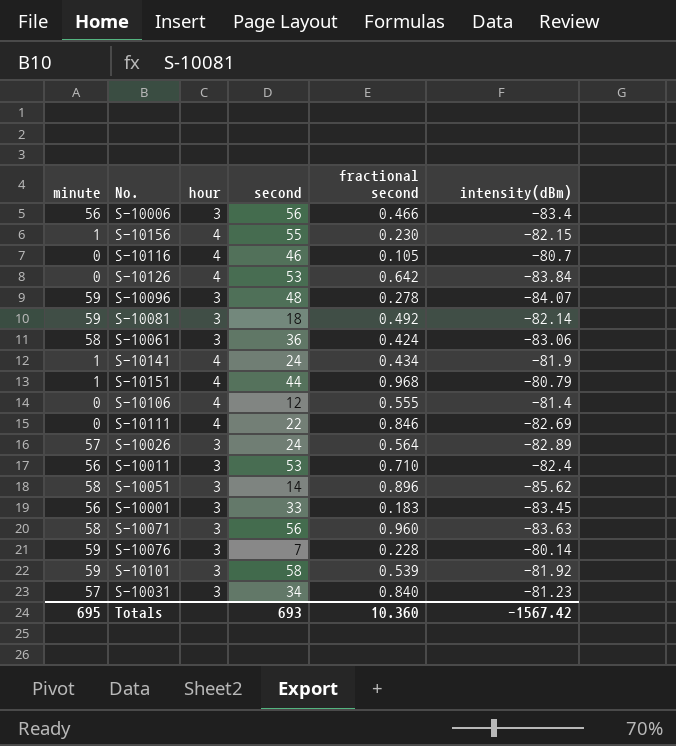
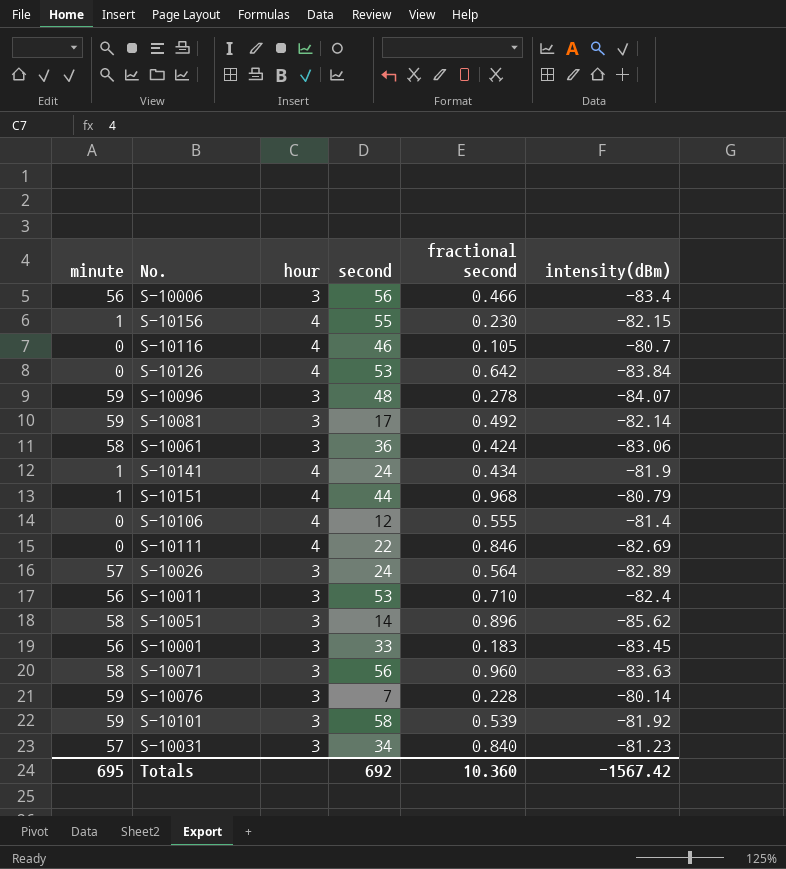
S-10081 | second: 18 -> 17
Totals | second: 693 -> 692

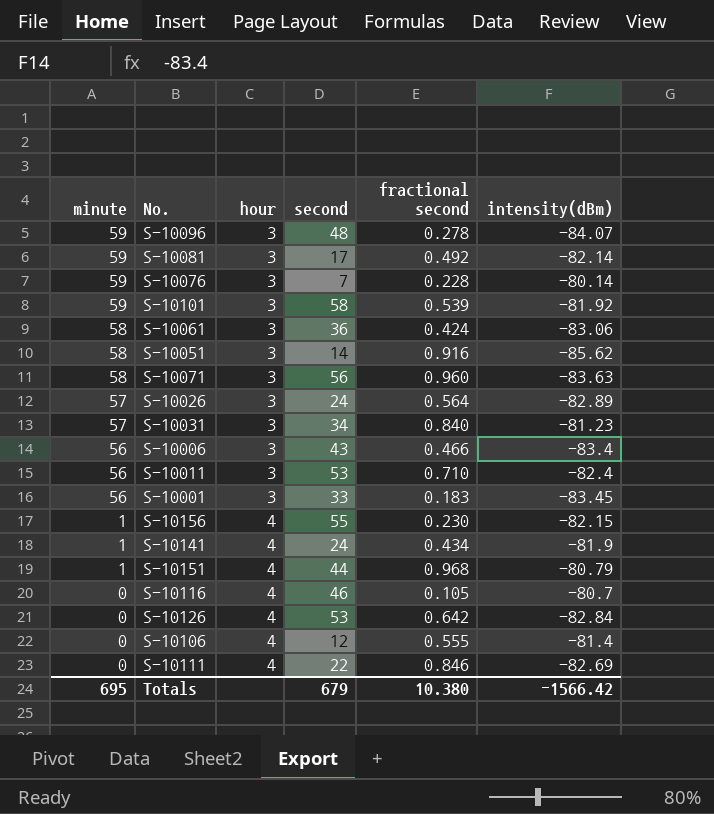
row order: none -> minute descending
S-10051 | fractional second: 0.896 -> 0.916
S-10006 | second: 56 -> 43
S-10126 | intensity(dBm): -83.84 -> -82.84
Totals | second: 692 -> 679
Totals | fractional second: 10.360 -> 10.380
Totals | intensity(dBm): -1567.42 -> -1566.42

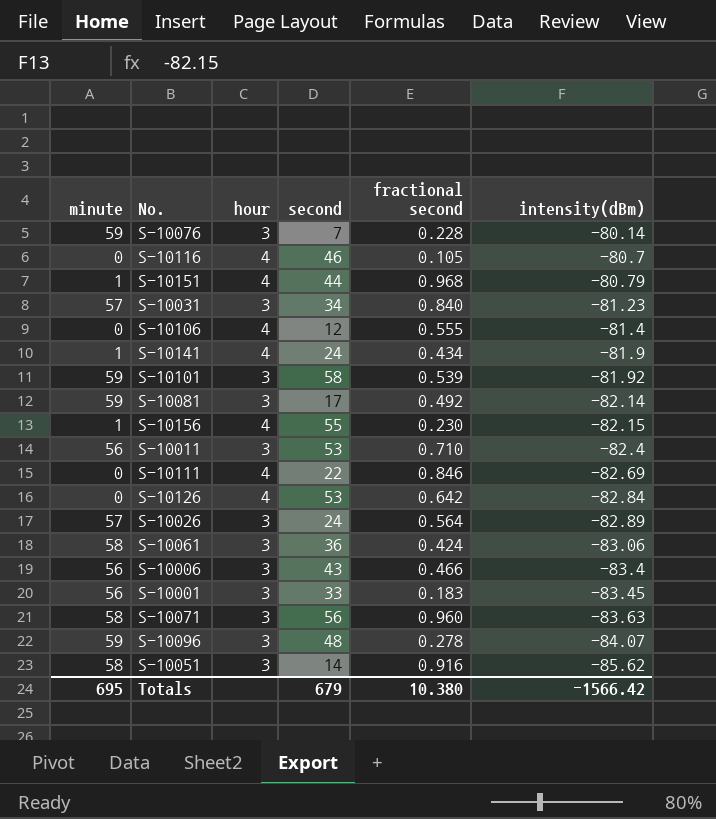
row order: minute descending -> intensity(dBm) descending

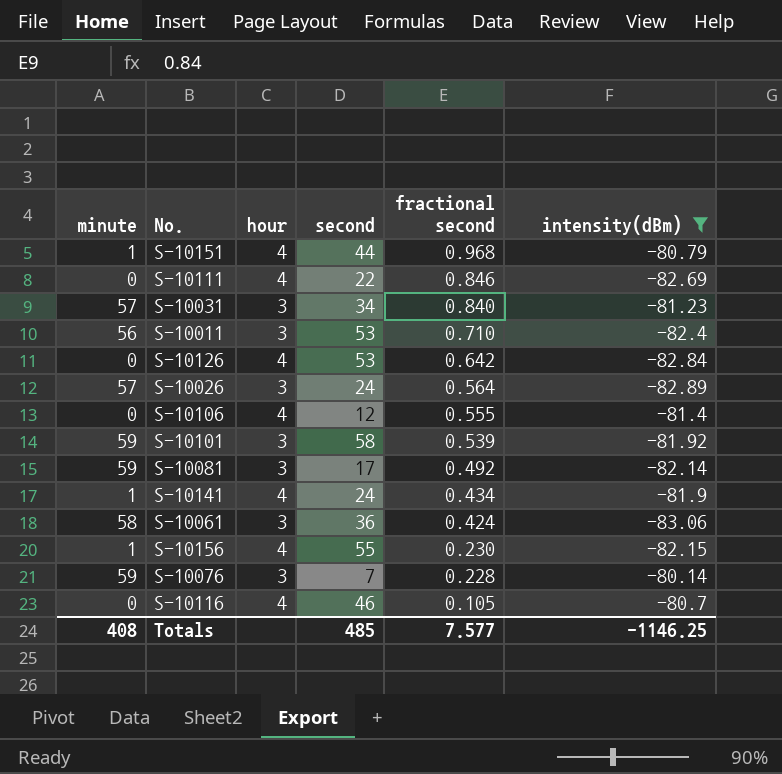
filter: none -> intensity(dBm) >= -83.06
row order: intensity(dBm) descending -> fractional second descending
Totals | minute: 695 -> 408
Totals | second: 679 -> 485
Totals | fractional second: 10.380 -> 7.577
Totals | intensity(dBm): -1566.42 -> -1146.25

